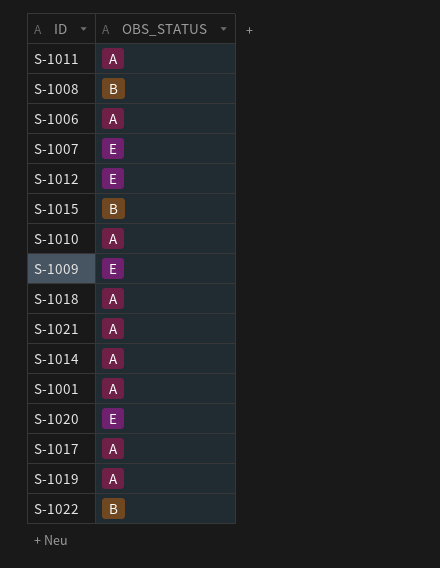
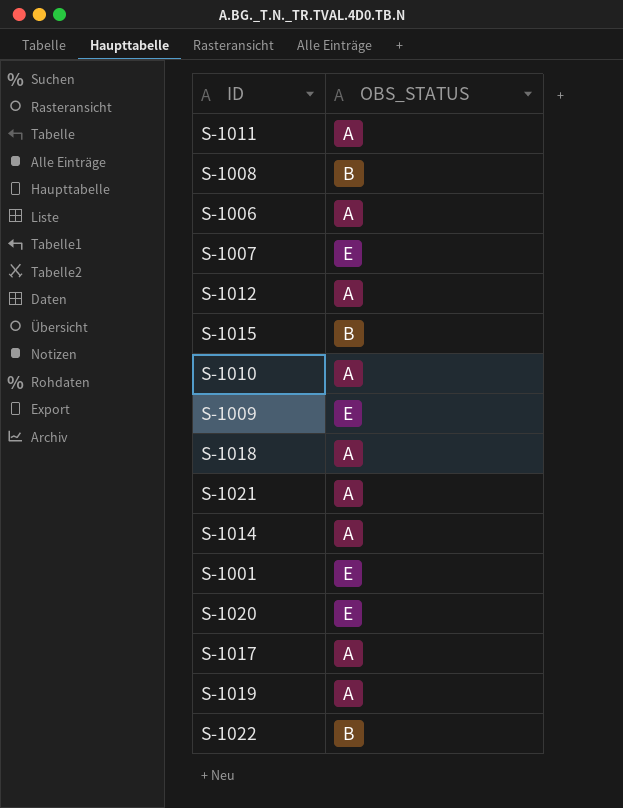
S-1012 | OBS_STATUS: E -> A
S-1001 | OBS_STATUS: A -> E

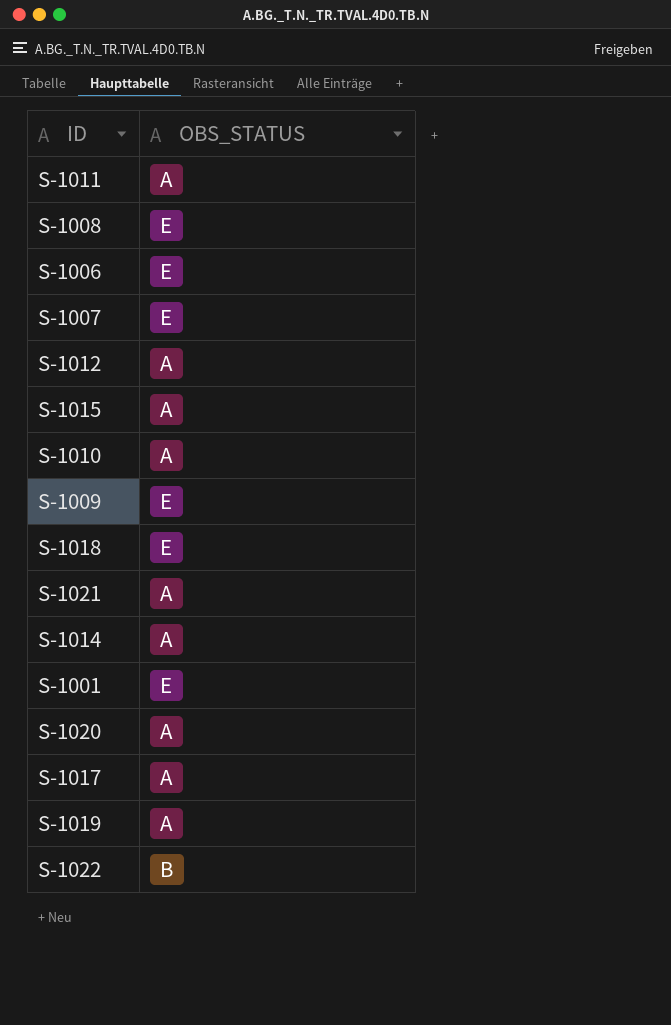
S-1008 | OBS_STATUS: B -> E
S-1006 | OBS_STATUS: A -> E
S-1015 | OBS_STATUS: B -> A
S-1018 | OBS_STATUS: A -> E
S-1020 | OBS_STATUS: E -> A

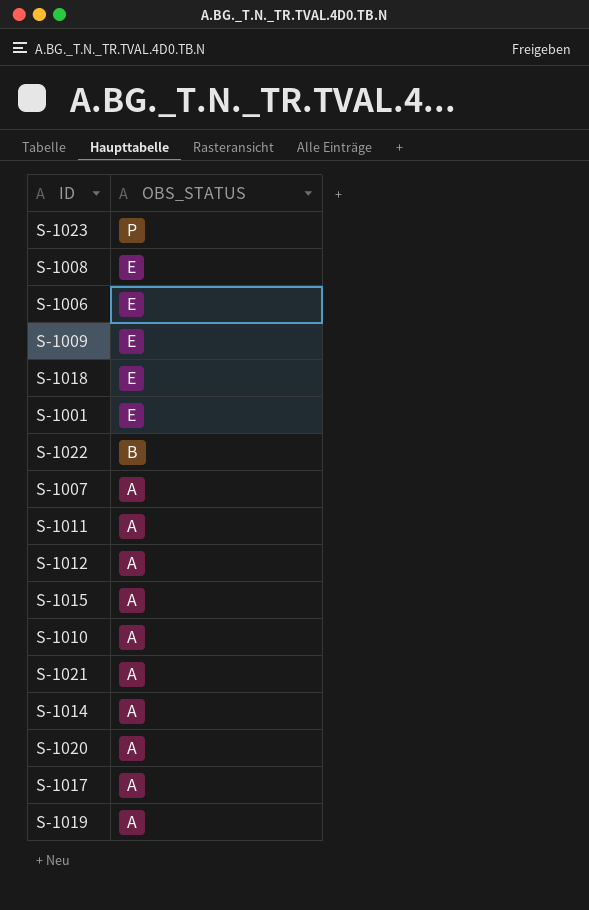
row order: none -> OBS_STATUS descending
row S-1023: none -> P
S-1007 | OBS_STATUS: E -> A

